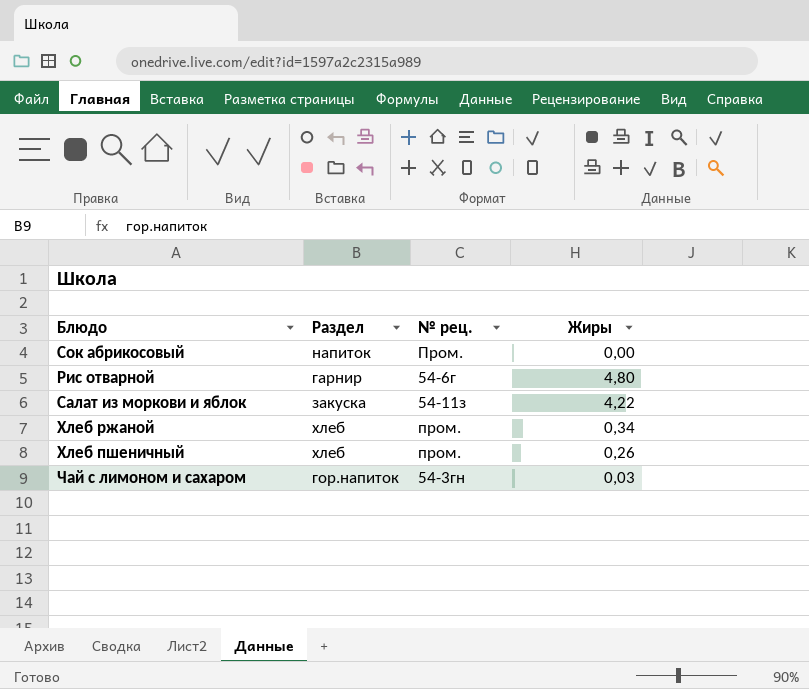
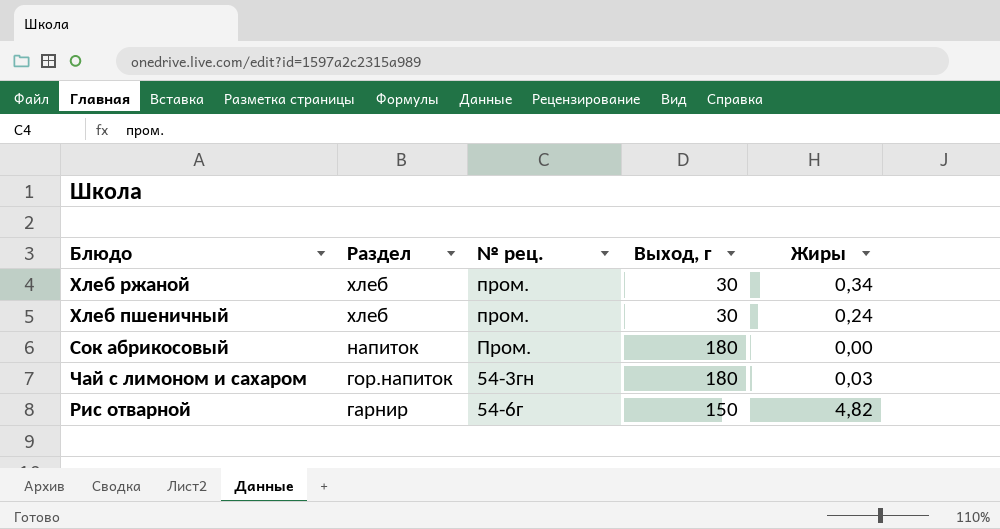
row order: none -> Раздел descending
column Выход, г | position: none -> 4
row Салат из моркови и яблок: закуска | 54-11з | 4,22 -> none
Хлеб пшеничный | Жиры: 0,26 -> 0,24
Рис отварной | Жиры: 4,80 -> 4,82

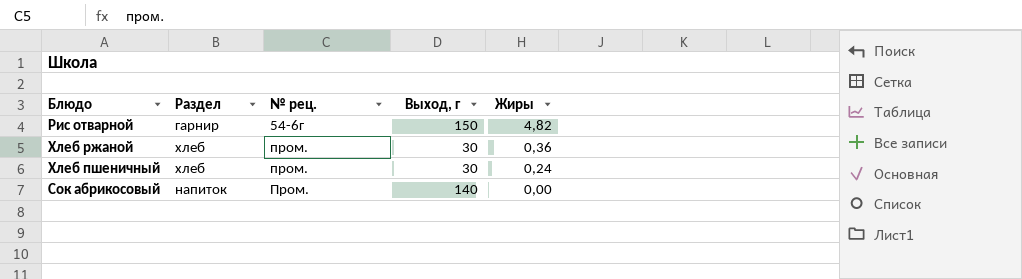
row order: Раздел descending -> № рец. ascending
row Чай с лимоном и сахаром: гор.напиток | 54-3гн | 180 | 0,03 -> none
Хлеб ржаной | Жиры: 0,34 -> 0,36
Сок абрикосовый | Выход, г: 180 -> 140

